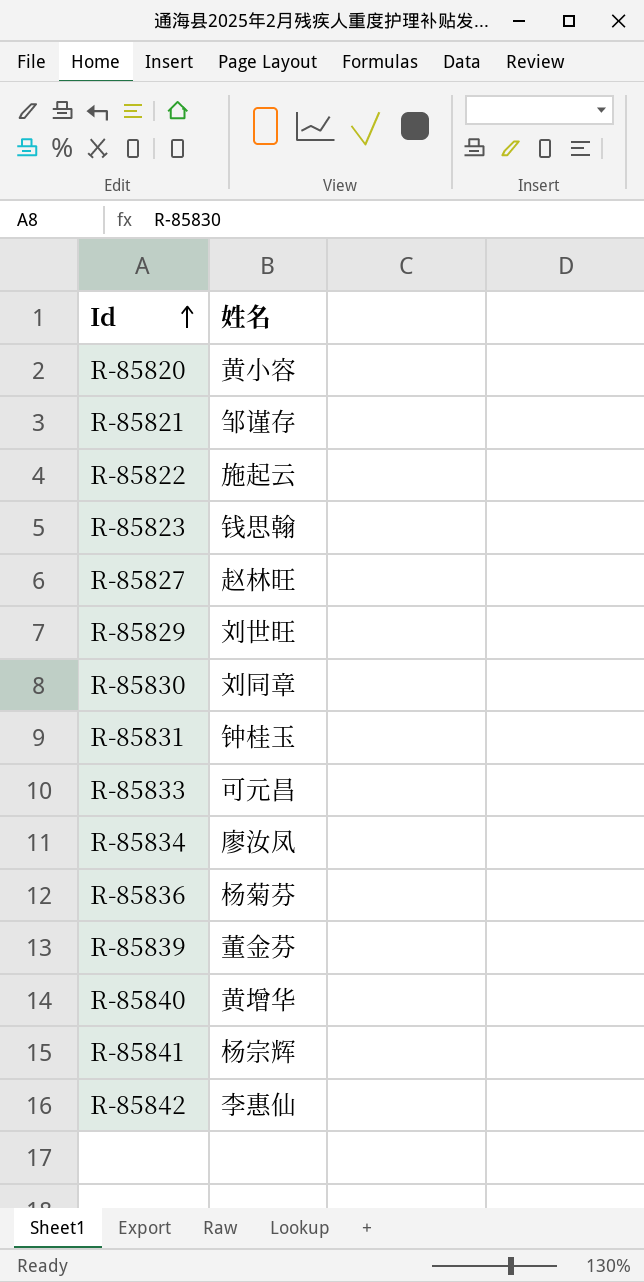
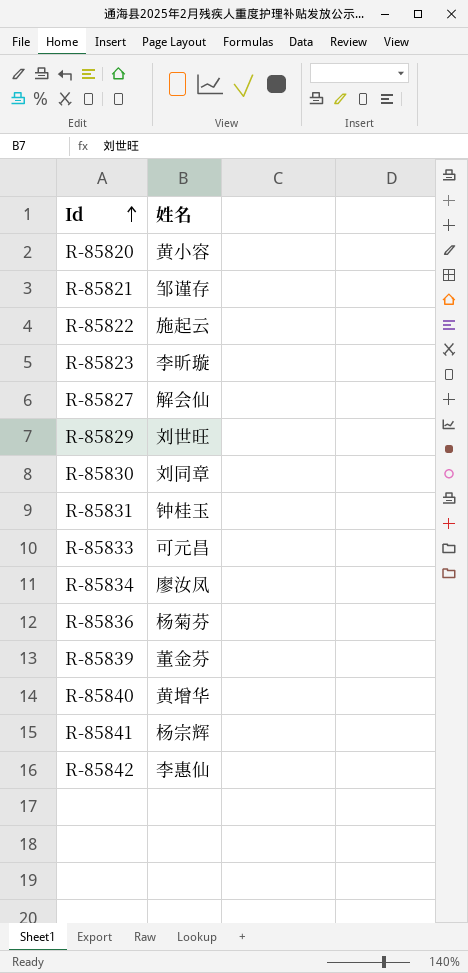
R-85823 | 姓名: 钱思翰 -> 李昕璇
R-85827 | 姓名: 赵林旺 -> 解会仙

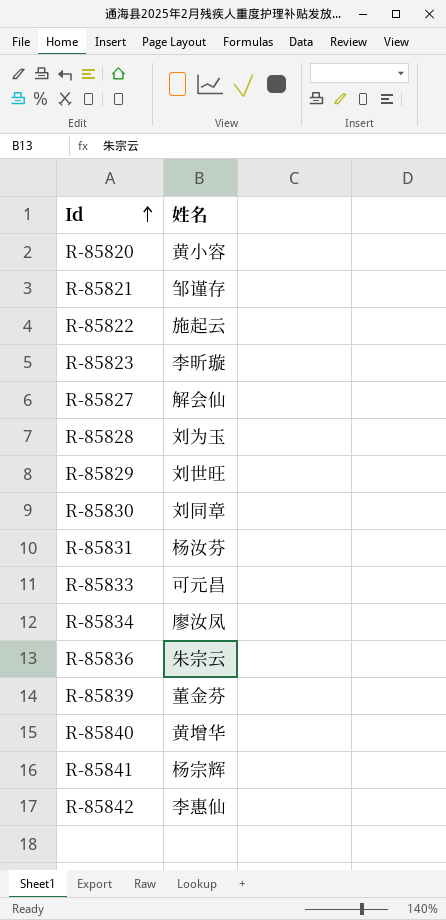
row R-85828: none -> 刘为玉
R-85831 | 姓名: 钟桂玉 -> 杨汝芬
R-85836 | 姓名: 杨菊芬 -> 朱宗云

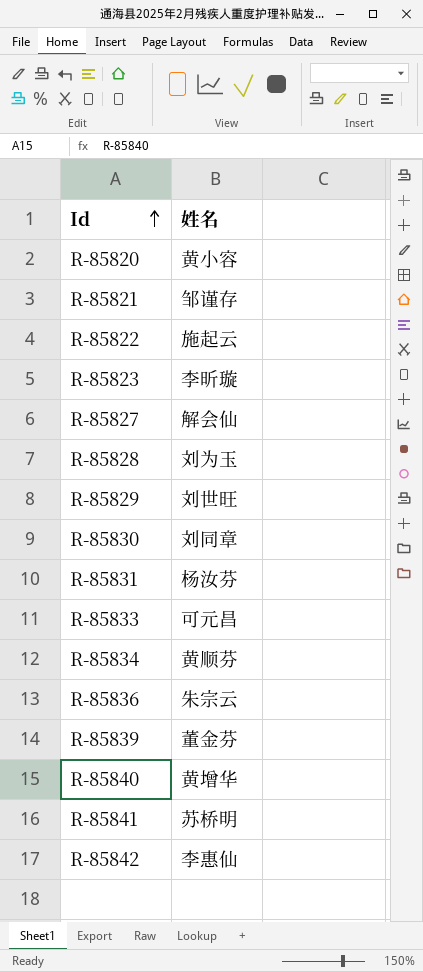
R-85834 | 姓名: 廖汝凤 -> 黄顺芬
R-85841 | 姓名: 杨宗辉 -> 苏桥明

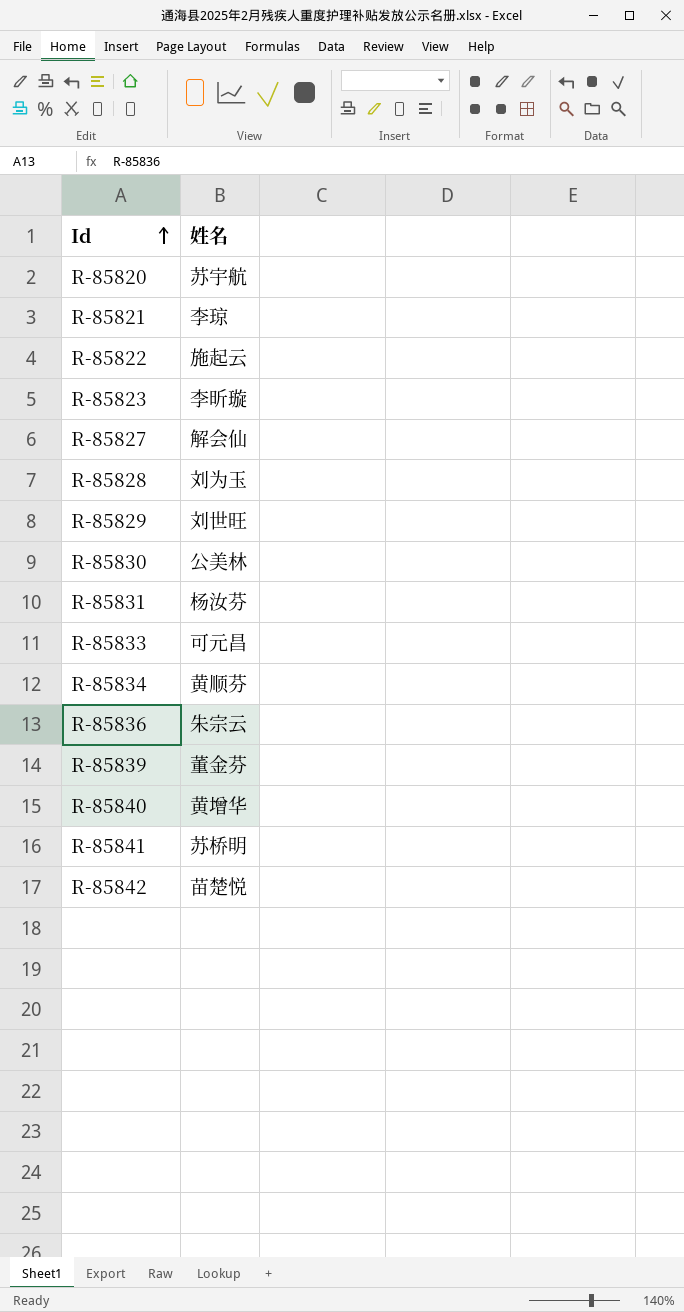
R-85820 | 姓名: 黄小容 -> 苏宇航
R-85821 | 姓名: 邹谨存 -> 李琼
R-85830 | 姓名: 刘同章 -> 公美林
R-85842 | 姓名: 李惠仙 -> 苗楚悦

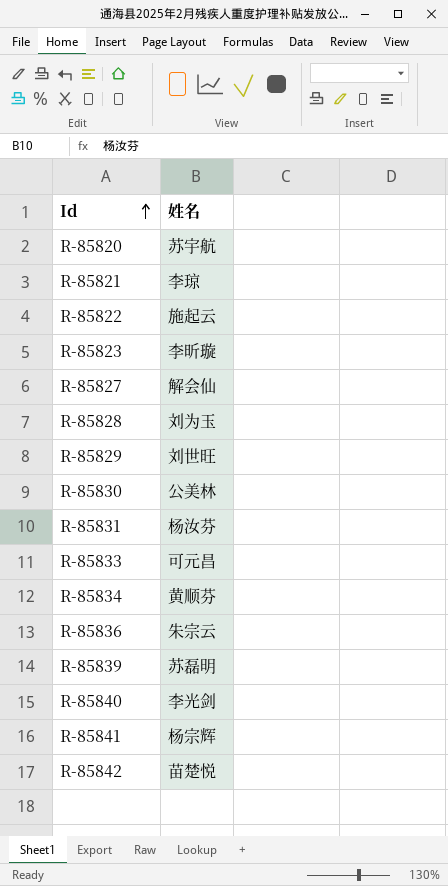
R-85839 | 姓名: 董金芬 -> 苏磊明
R-85840 | 姓名: 黄增华 -> 李光剑
R-85841 | 姓名: 苏桥明 -> 杨宗辉

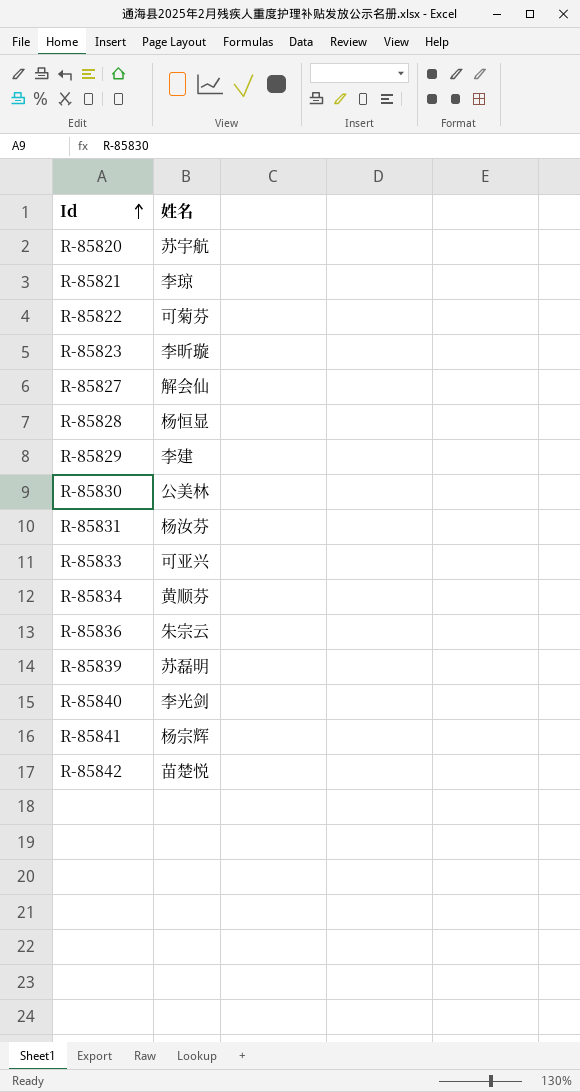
R-85822 | 姓名: 施起云 -> 可菊芬
R-85828 | 姓名: 刘为玉 -> 杨恒显
R-85829 | 姓名: 刘世旺 -> 李建
R-85833 | 姓名: 可元昌 -> 可亚兴

